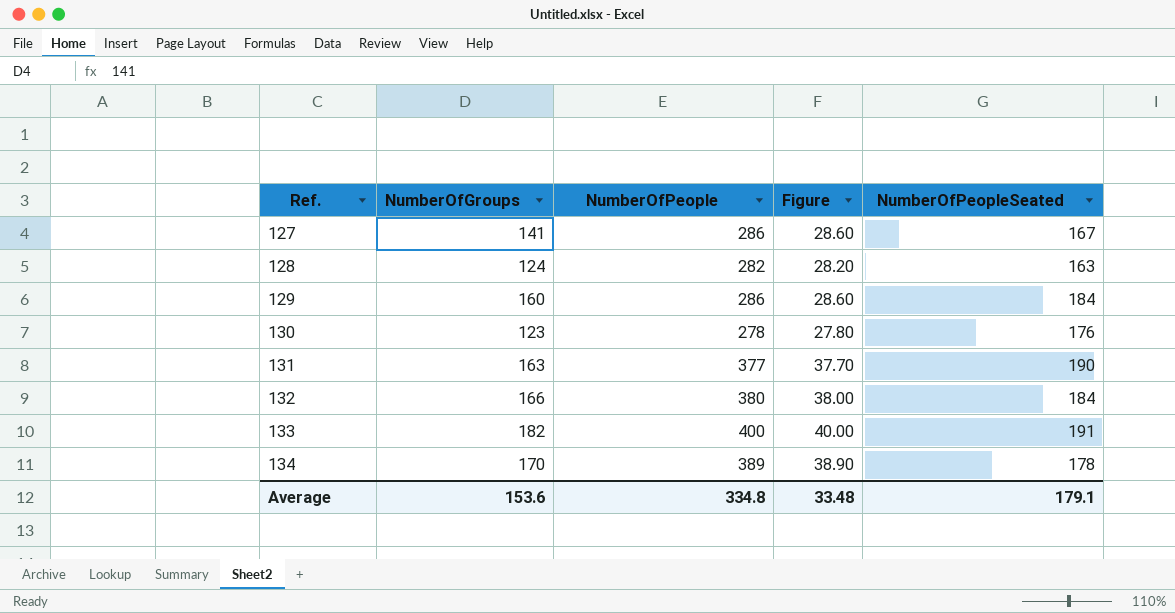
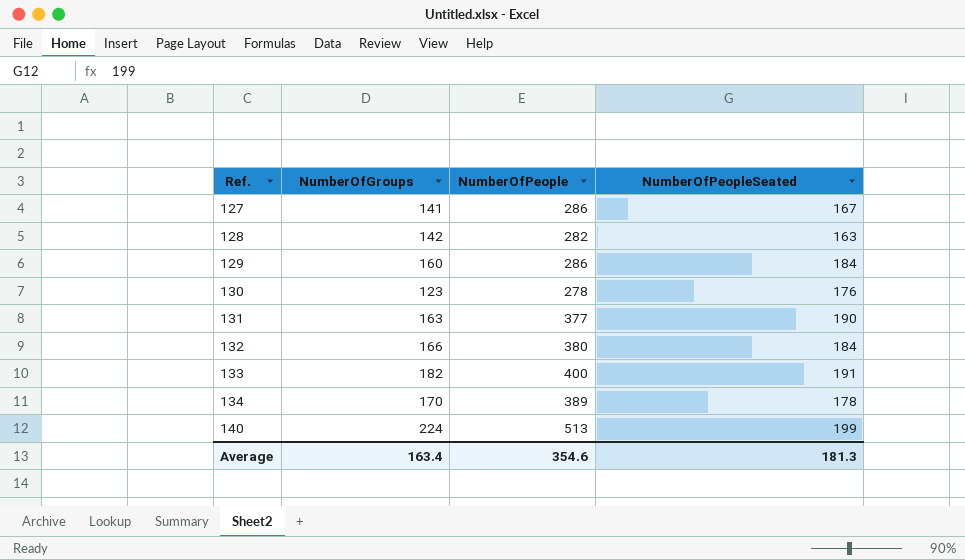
column Figure | formula: [NumberOfPeople] * 0.1 -> none
128 | NumberOfGroups: 124 -> 142
row 140: none -> 224 | 513 | 199
Average | NumberOfGroups: 153.6 -> 163.4
Average | NumberOfPeople: 334.8 -> 354.6
Average | NumberOfPeopleSeated: 179.1 -> 181.3

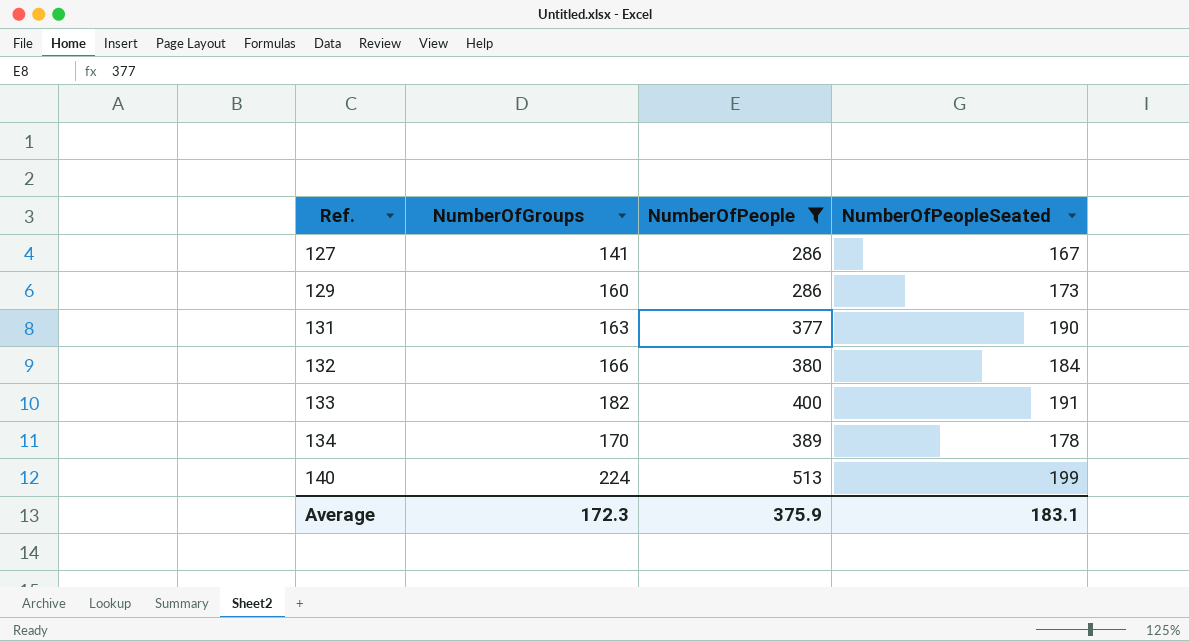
filter: none -> NumberOfPeople >= 286
129 | NumberOfPeopleSeated: 184 -> 173
Average | NumberOfGroups: 163.4 -> 172.3
Average | NumberOfPeople: 354.6 -> 375.9
Average | NumberOfPeopleSeated: 181.3 -> 183.1

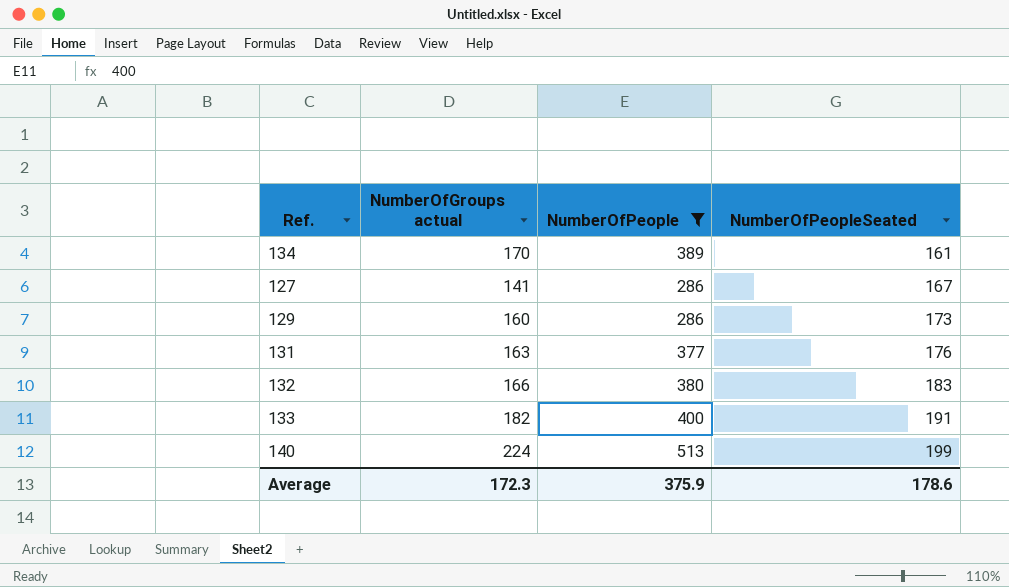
row order: Ref. ascending -> NumberOfPeopleSeated ascending
column name: NumberOfGroups -> NumberOfGroups actual
134 | NumberOfPeopleSeated: 178 -> 161
131 | NumberOfPeopleSeated: 190 -> 176
132 | NumberOfPeopleSeated: 184 -> 183
Average | NumberOfPeopleSeated: 183.1 -> 178.6

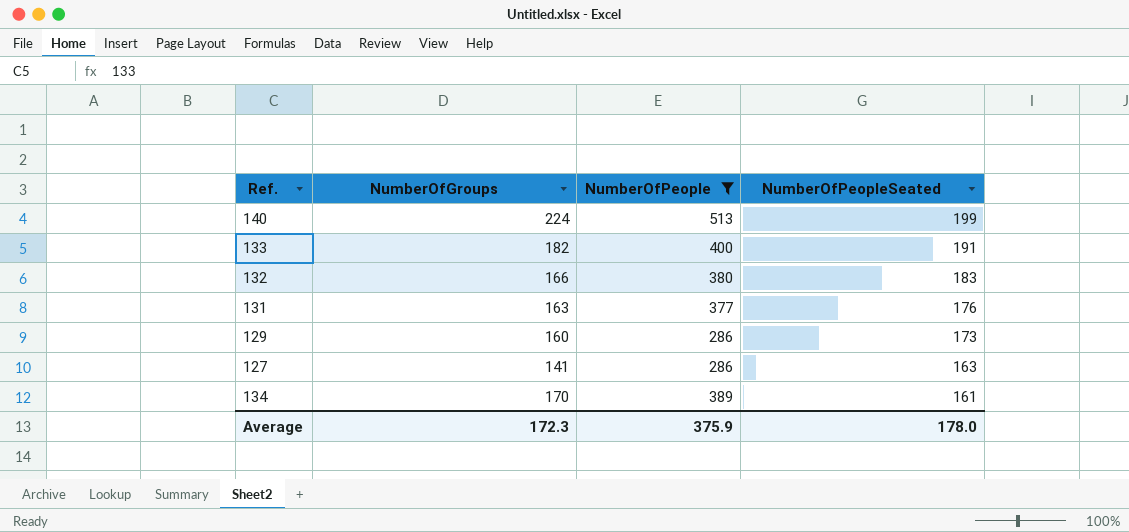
row order: NumberOfPeopleSeated ascending -> NumberOfPeopleSeated descending
column name: NumberOfGroups actual -> NumberOfGroups
127 | NumberOfPeopleSeated: 167 -> 163
Average | NumberOfPeopleSeated: 178.6 -> 178.0

